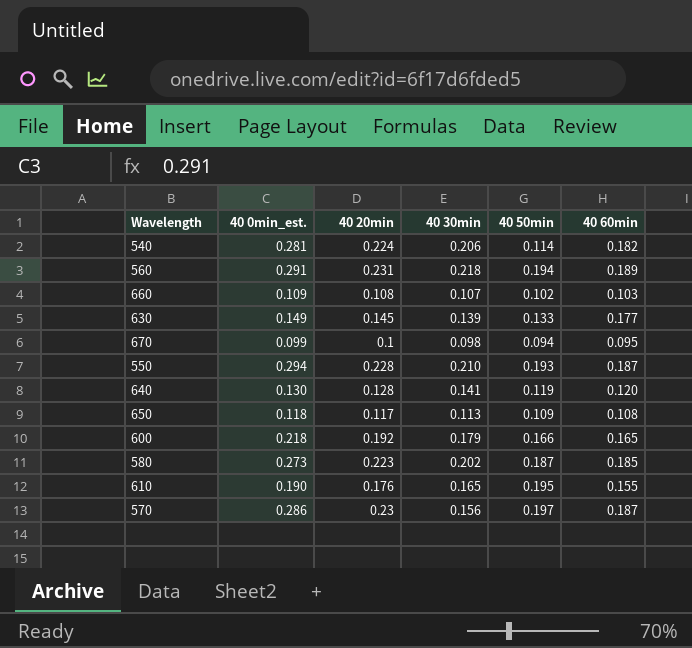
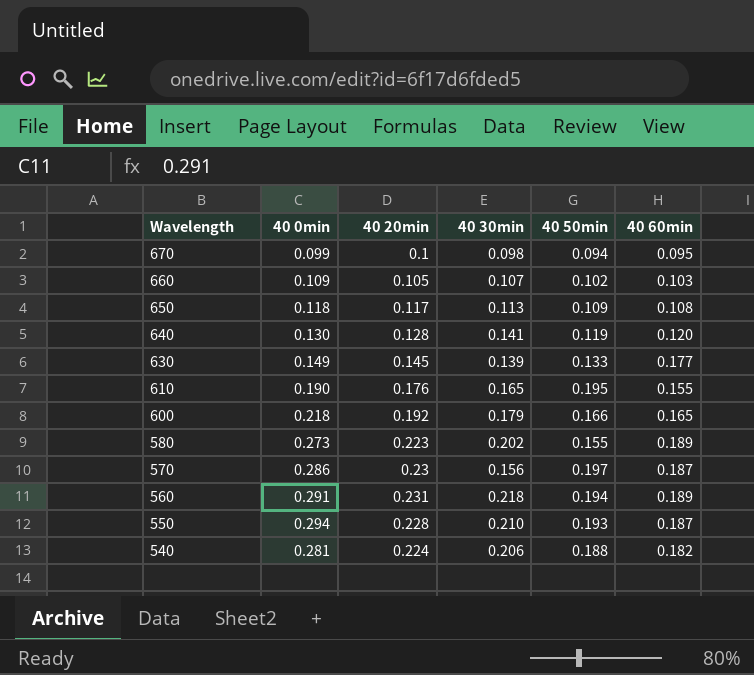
row order: none -> Wavelength descending
column name: 40 0min_est. -> 40 0min
660 | 40 20min: 0.108 -> 0.105
580 | 40 50min: 0.187 -> 0.155
580 | 40 60min: 0.185 -> 0.189
540 | 40 50min: 0.114 -> 0.188

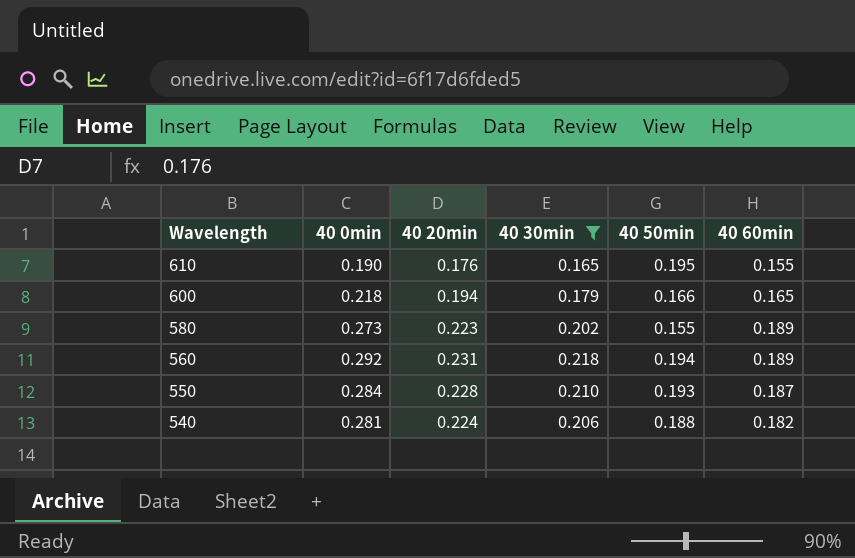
filter: none -> 40 30min >= 0.165
600 | 40 20min: 0.192 -> 0.194
560 | 40 0min: 0.291 -> 0.292
550 | 40 0min: 0.294 -> 0.284

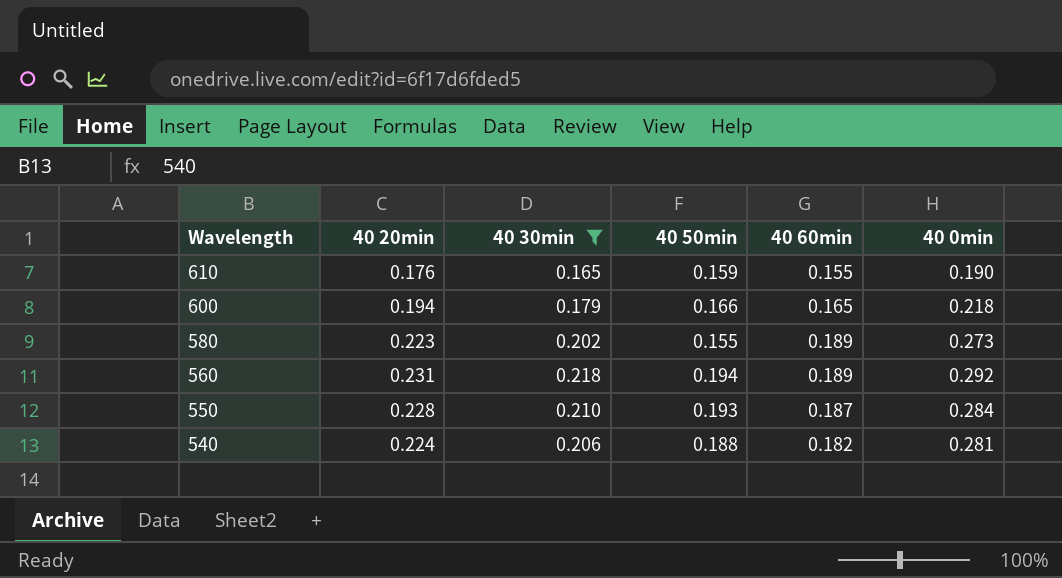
column 40 0min | position: 2 -> 6
610 | 40 50min: 0.195 -> 0.159

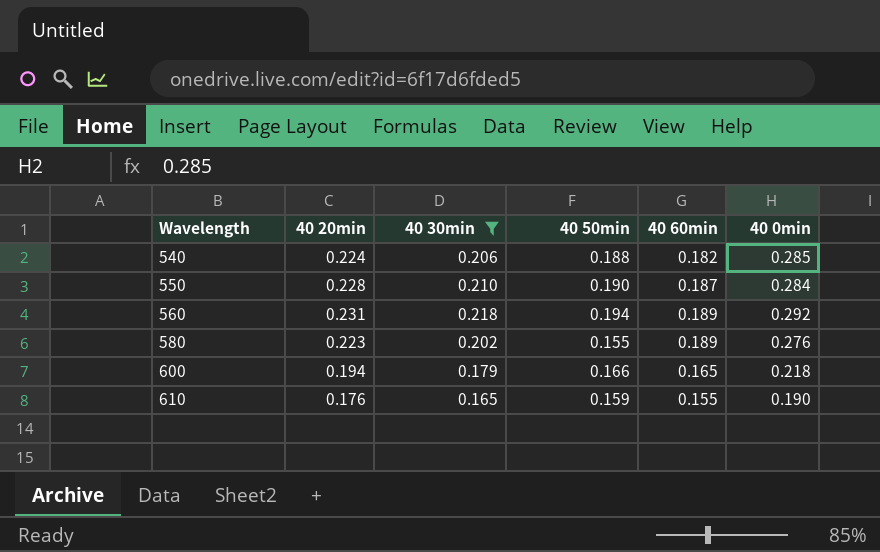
row order: Wavelength descending -> Wavelength ascending
540 | 40 0min: 0.281 -> 0.285
550 | 40 50min: 0.193 -> 0.190
580 | 40 0min: 0.273 -> 0.276

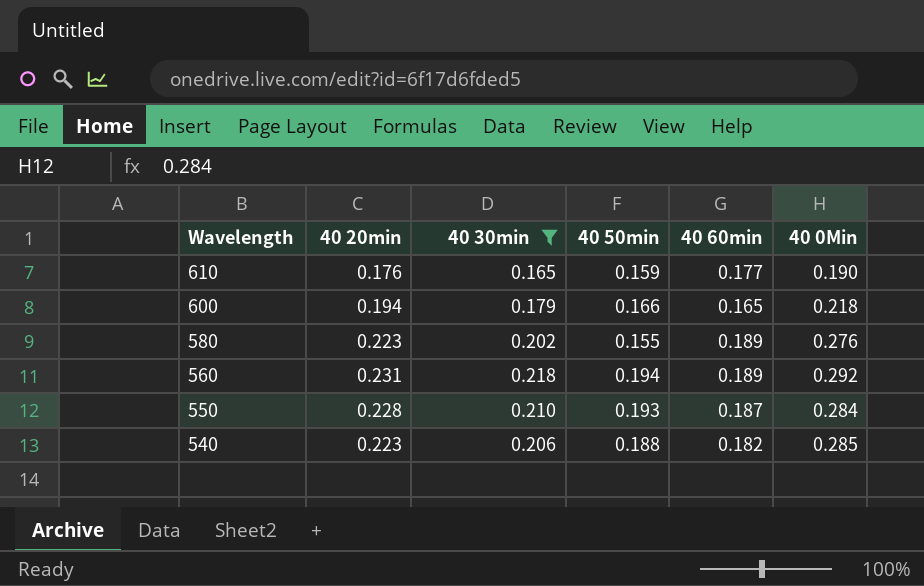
row order: Wavelength ascending -> Wavelength descending
column name: 40 0min -> 40 0Min
610 | 40 60min: 0.155 -> 0.177
550 | 40 50min: 0.190 -> 0.193
540 | 40 20min: 0.224 -> 0.223

